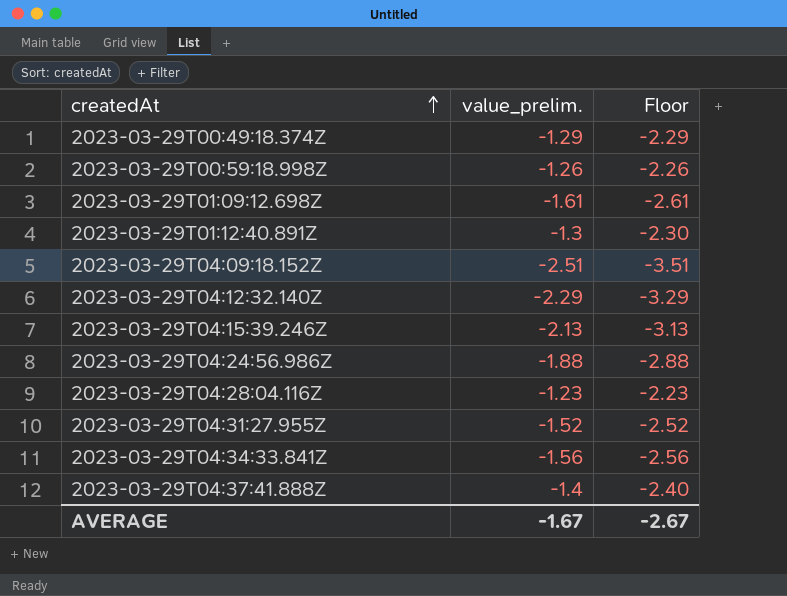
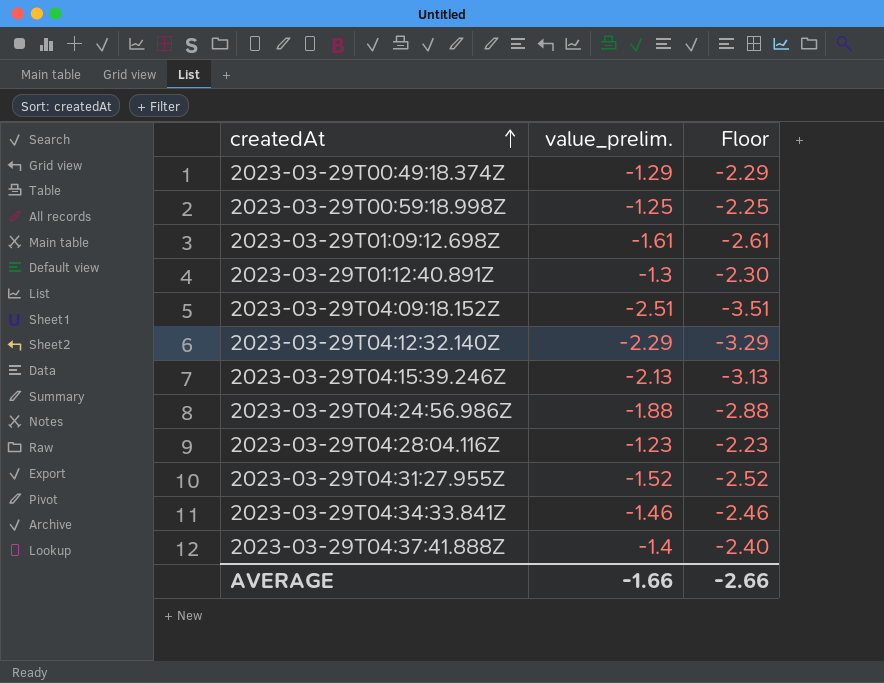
2023-03-29T00:59:18.998Z | value_prelim.: -1.26 -> -1.25
2023-03-29T00:59:18.998Z | Floor: -2.26 -> -2.25
2023-03-29T04:34:33.841Z | value_prelim.: -1.56 -> -1.46
2023-03-29T04:34:33.841Z | Floor: -2.56 -> -2.46
AVERAGE | value_prelim.: -1.67 -> -1.66
AVERAGE | Floor: -2.67 -> -2.66

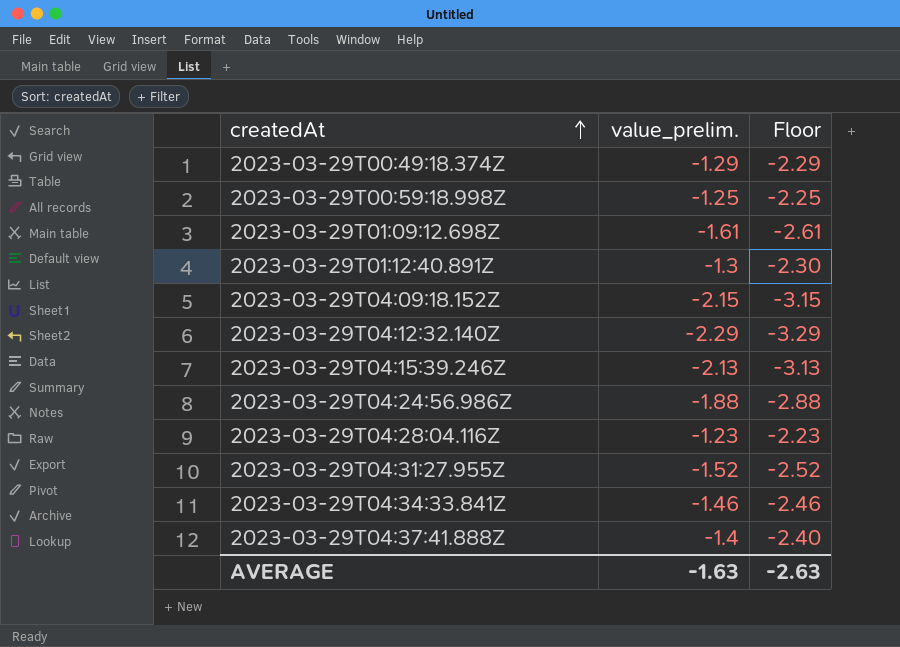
2023-03-29T04:09:18.152Z | value_prelim.: -2.51 -> -2.15
2023-03-29T04:09:18.152Z | Floor: -3.51 -> -3.15
AVERAGE | value_prelim.: -1.66 -> -1.63
AVERAGE | Floor: -2.66 -> -2.63

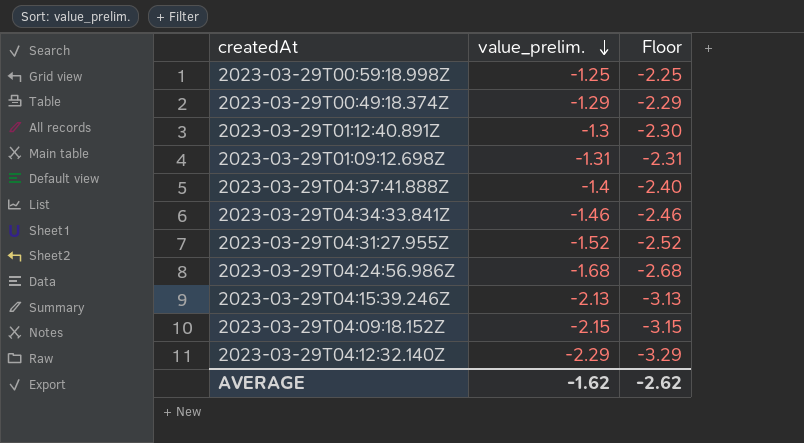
row order: createdAt ascending -> value_prelim. descending
row 2023-03-29T04:28:04.116Z: -1.23 | -2.23 -> none
2023-03-29T01:09:12.698Z | value_prelim.: -1.61 -> -1.31
2023-03-29T01:09:12.698Z | Floor: -2.61 -> -2.31
2023-03-29T04:24:56.986Z | value_prelim.: -1.88 -> -1.68
2023-03-29T04:24:56.986Z | Floor: -2.88 -> -2.68
AVERAGE | value_prelim.: -1.63 -> -1.62
AVERAGE | Floor: -2.63 -> -2.62

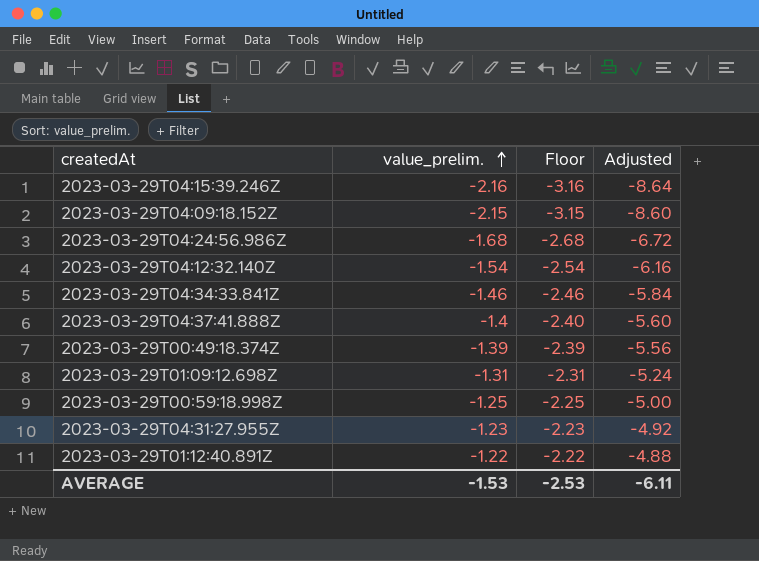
row order: value_prelim. descending -> value_prelim. ascending
column Adjusted | formula: none -> [value_prelim.] * 4
2023-03-29T04:15:39.246Z | value_prelim.: -2.13 -> -2.16
2023-03-29T04:15:39.246Z | Floor: -3.13 -> -3.16
2023-03-29T04:12:32.140Z | value_prelim.: -2.29 -> -1.54
2023-03-29T04:12:32.140Z | Floor: -3.29 -> -2.54
2023-03-29T00:49:18.374Z | value_prelim.: -1.29 -> -1.39
2023-03-29T00:49:18.374Z | Floor: -2.29 -> -2.39
2023-03-29T04:31:27.955Z | value_prelim.: -1.52 -> -1.23
2023-03-29T04:31:27.955Z | Floor: -2.52 -> -2.23
2023-03-29T01:12:40.891Z | value_prelim.: -1.3 -> -1.22
2023-03-29T01:12:40.891Z | Floor: -2.30 -> -2.22
AVERAGE | value_prelim.: -1.62 -> -1.53
AVERAGE | Floor: -2.62 -> -2.53

